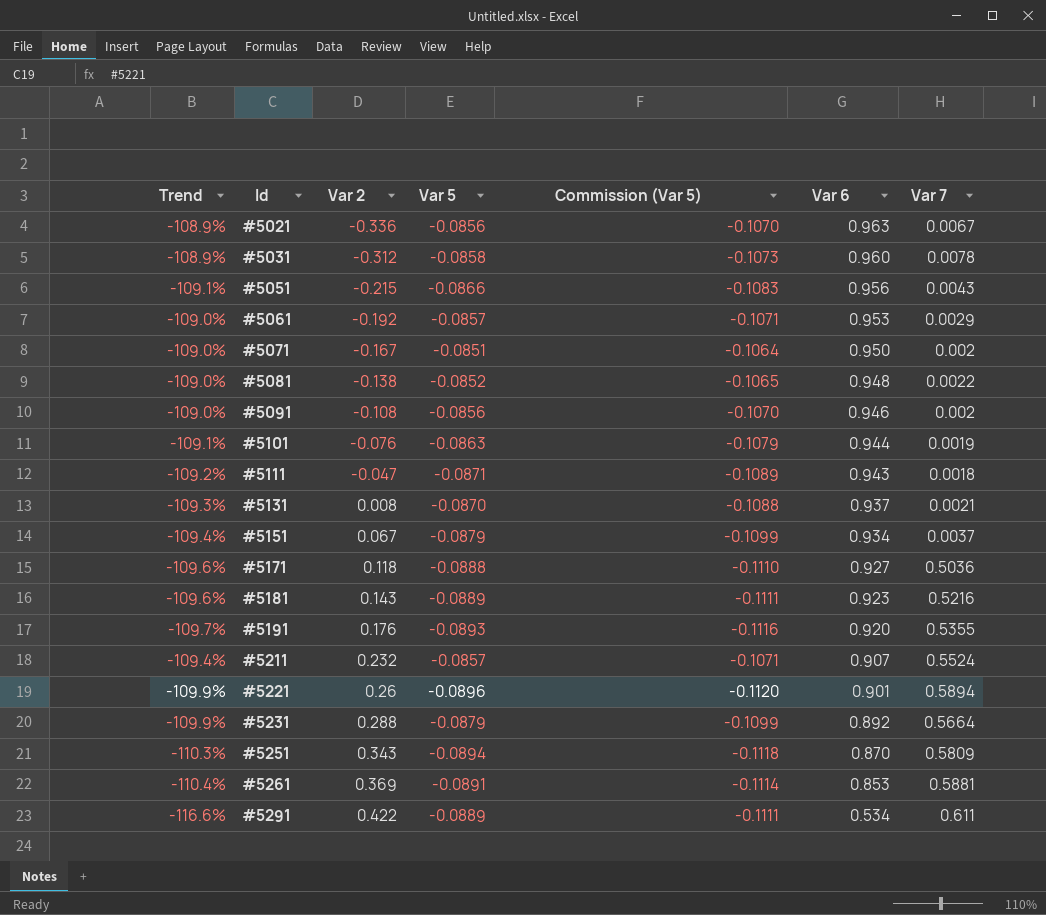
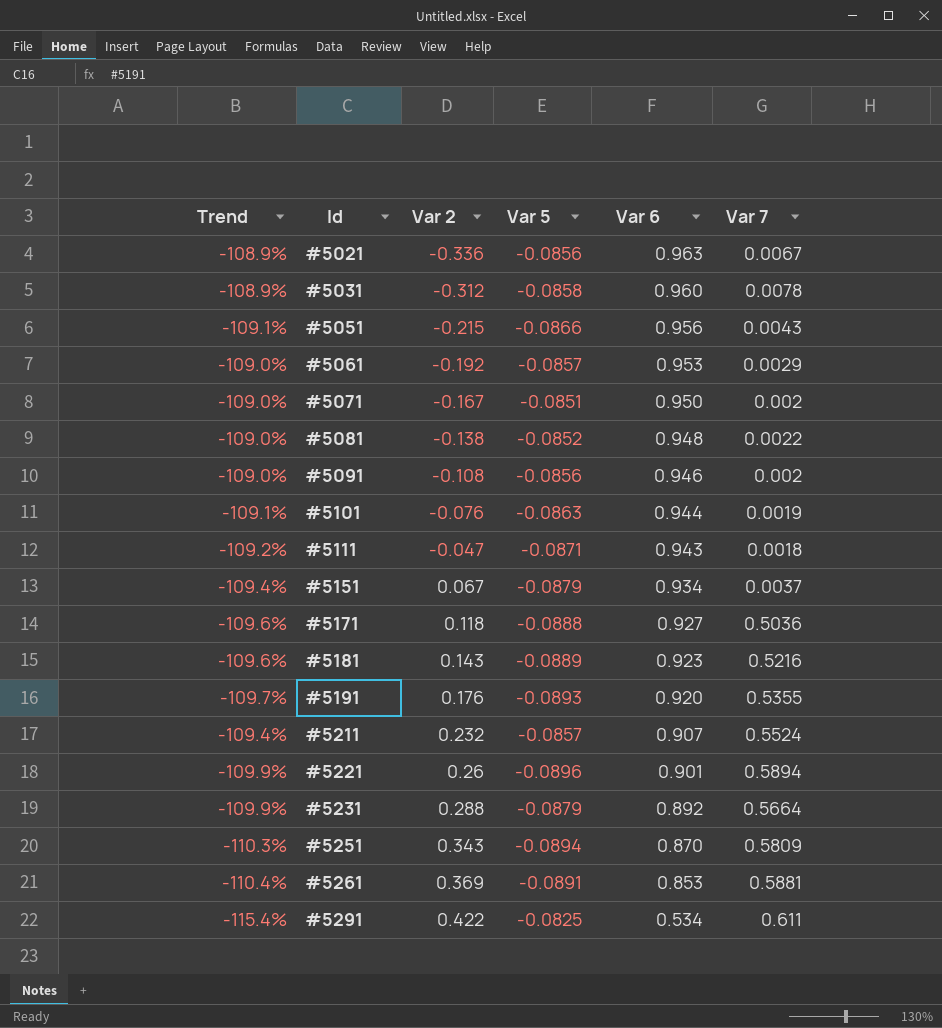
column Commission (Var 5) | formula: [Var 5] * 1.25 -> none
row #5131: -109.3% | 0.008 | -0.0870 | -0.1088 | 0.937 | 0.0021 -> none
#5291 | Trend: -116.6% -> -115.4%
#5291 | Var 5: -0.0889 -> -0.0825

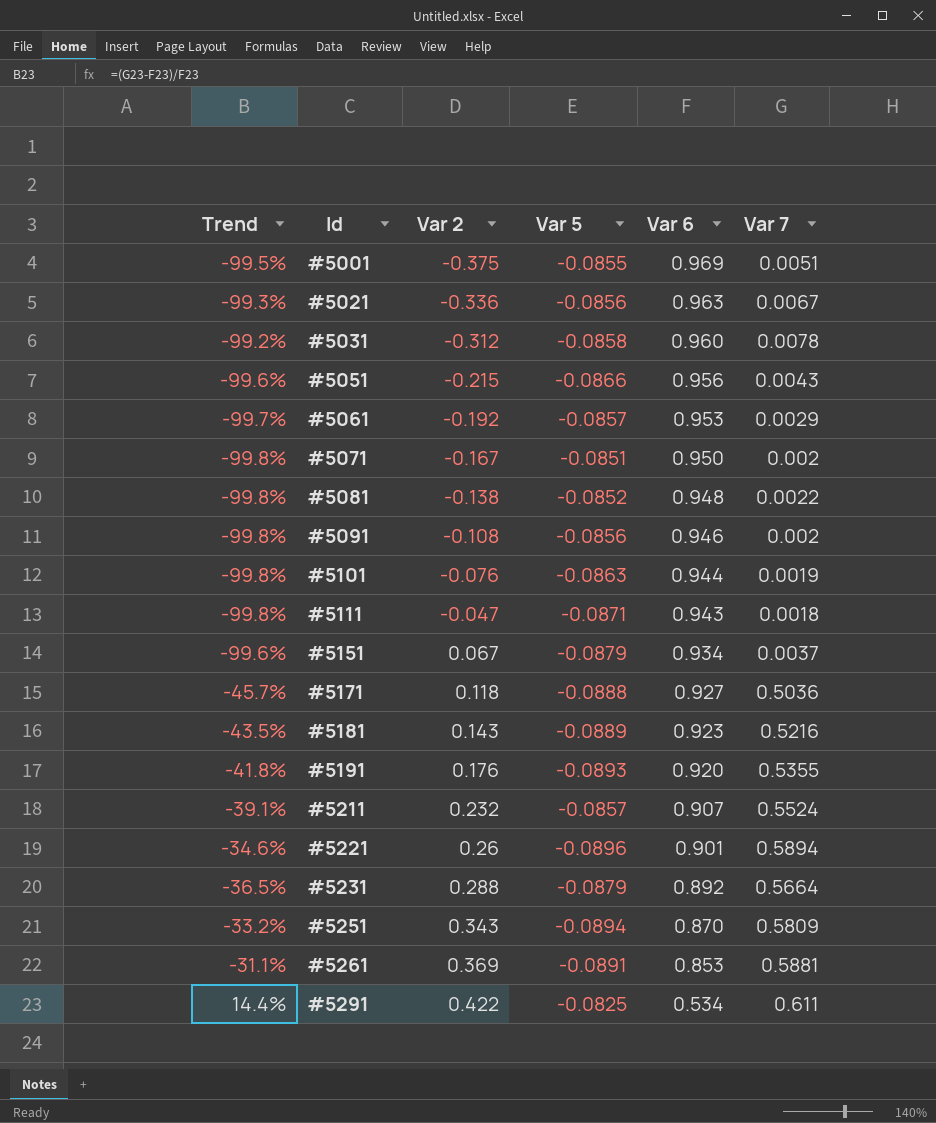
column Trend | formula: ([Var 5] - [Var 6]) / [Var 6] -> ([Var 7] - [Var 6]) / [Var 6]
row #5001: none -> -99.5% | -0.375 | -0.0855 | 0.969 | 0.0051

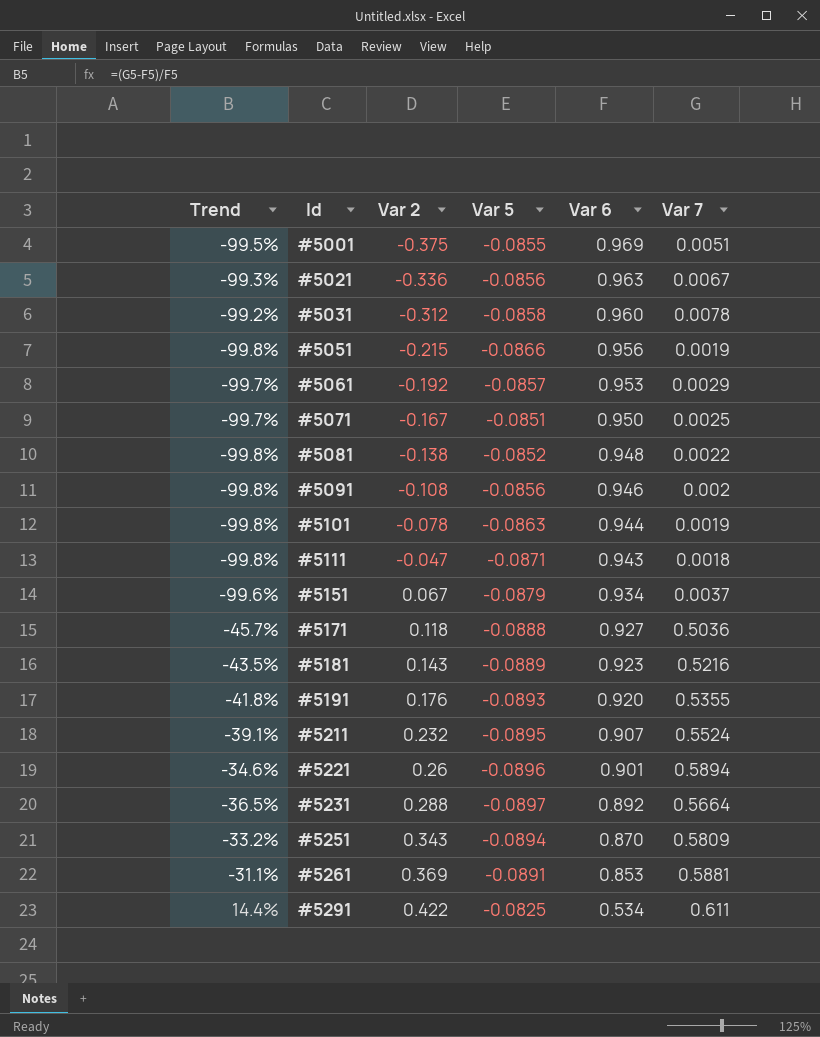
#5051 | Trend: -99.6% -> -99.8%
#5051 | Var 7: 0.0043 -> 0.0019
#5071 | Trend: -99.8% -> -99.7%
#5071 | Var 7: 0.002 -> 0.0025
#5101 | Var 2: -0.076 -> -0.078
#5211 | Var 5: -0.0857 -> -0.0895
#5231 | Var 5: -0.0879 -> -0.0897

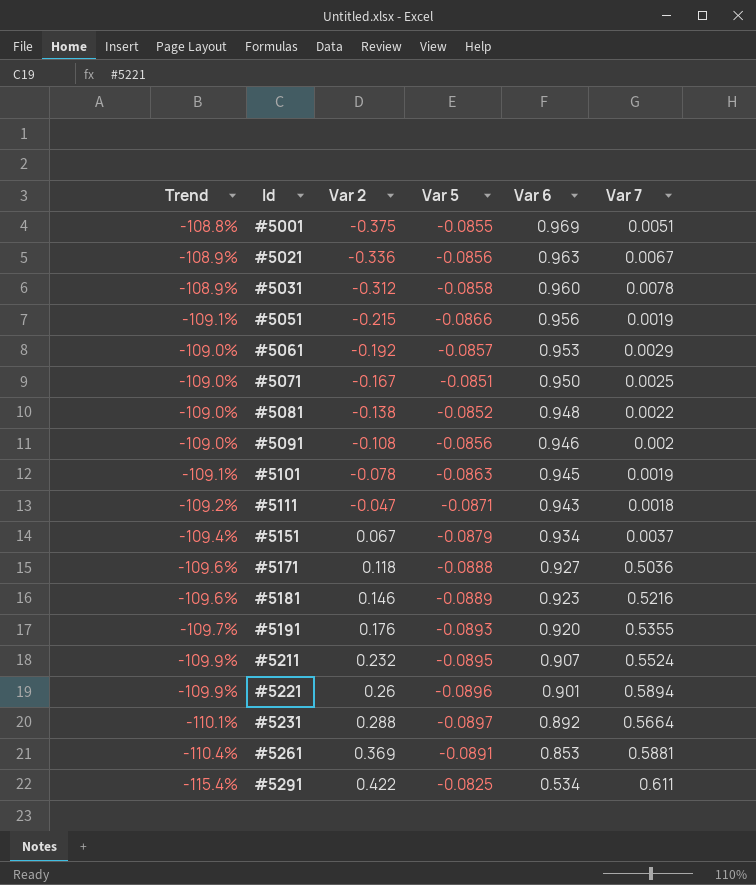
column Trend | formula: ([Var 7] - [Var 6]) / [Var 6] -> ([Var 5] - [Var 6]) / [Var 6]
row #5251: -33.2% | 0.343 | -0.0894 | 0.870 | 0.5809 -> none
#5101 | Var 6: 0.944 -> 0.945
#5181 | Var 2: 0.143 -> 0.146

